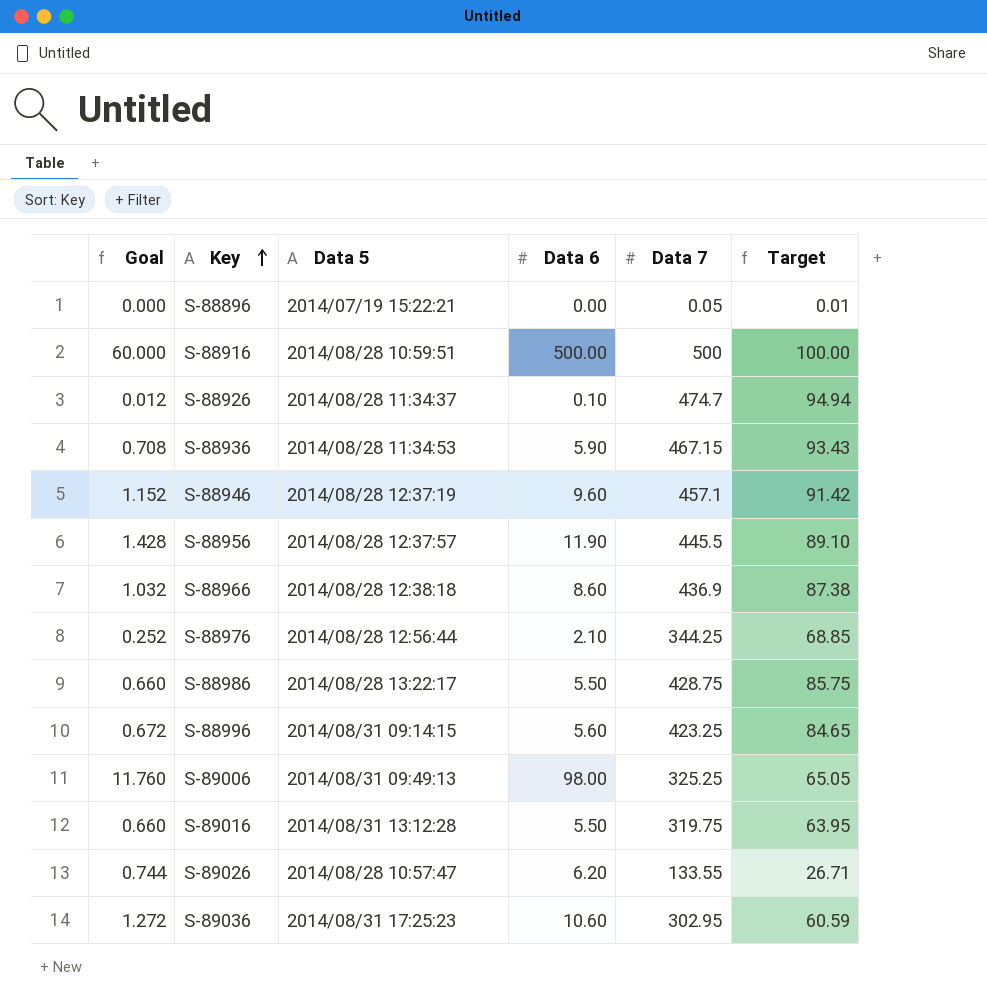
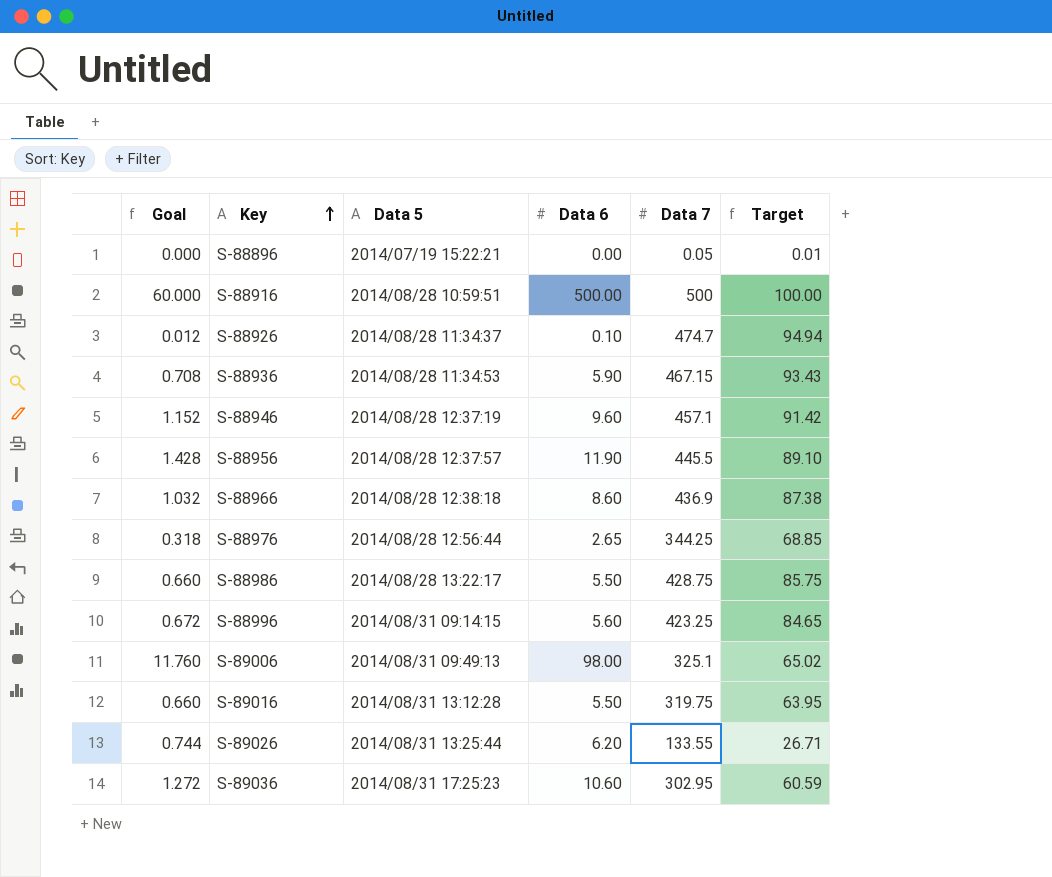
S-88976 | Goal: 0.252 -> 0.318
S-88976 | Data 6: 2.10 -> 2.65
S-89006 | Data 7: 325.25 -> 325.1
S-89006 | Target: 65.05 -> 65.02
S-89026 | Data 5: 2014/08/28 10:57:47 -> 2014/08/31 13:25:44

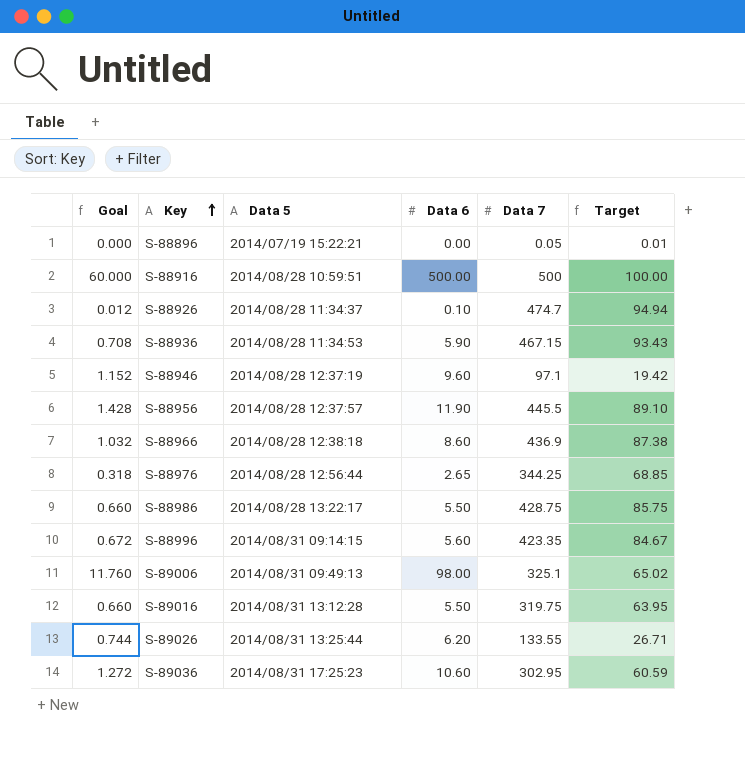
S-88946 | Data 7: 457.1 -> 97.1
S-88946 | Target: 91.42 -> 19.42
S-88996 | Data 7: 423.25 -> 423.35
S-88996 | Target: 84.65 -> 84.67

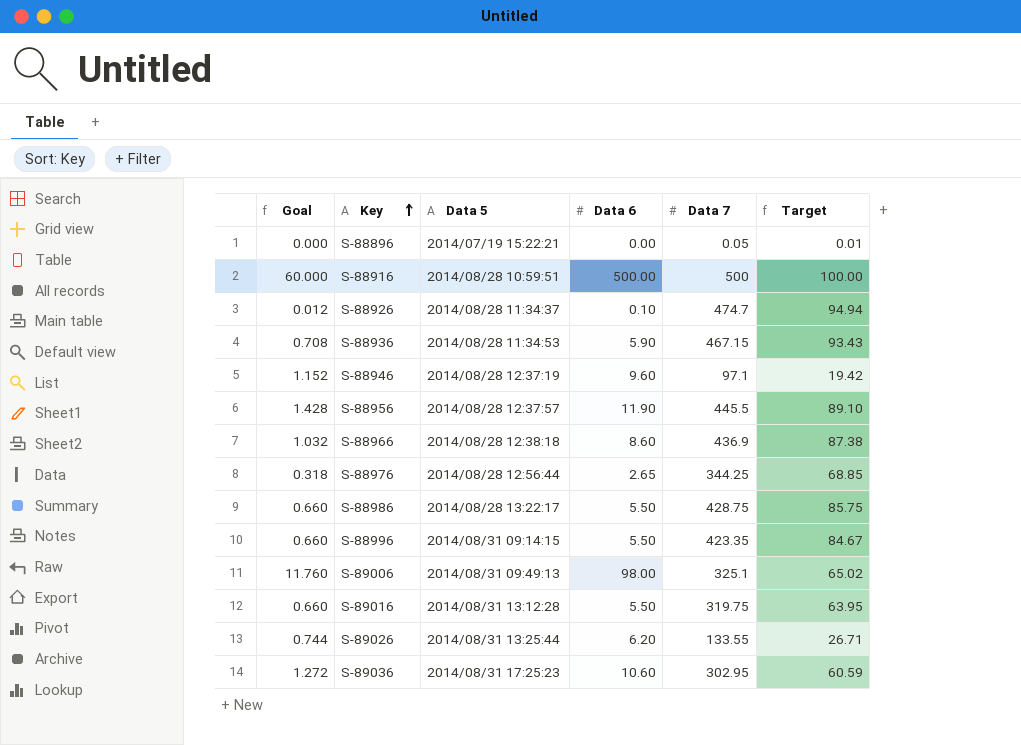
S-88996 | Goal: 0.672 -> 0.660
S-88996 | Data 6: 5.60 -> 5.50

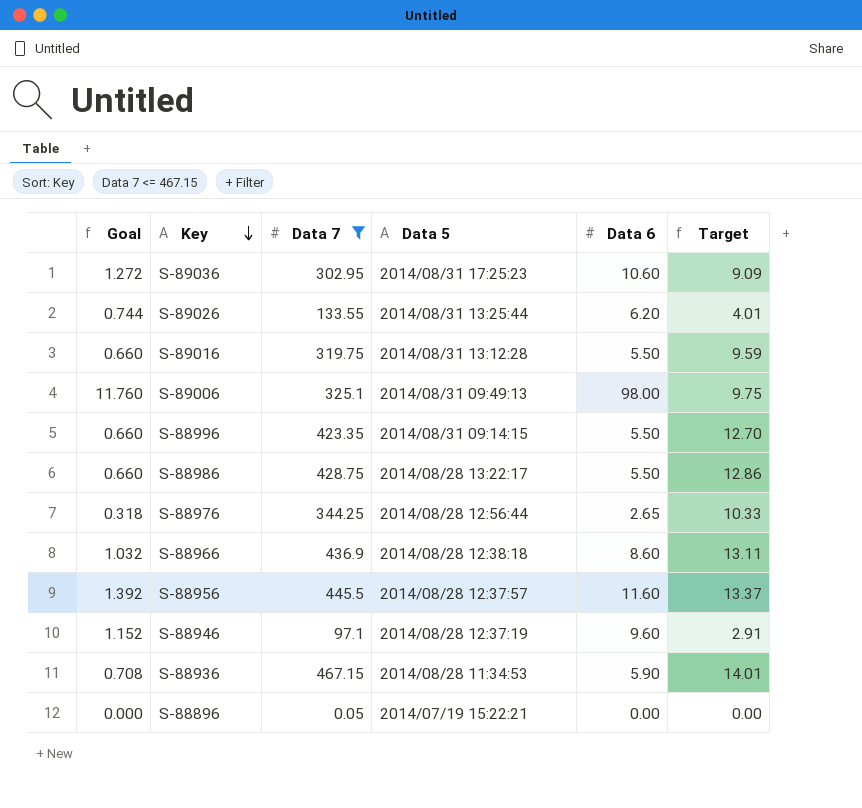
filter: none -> Data 7 <= 467.15
row order: Key ascending -> Key descending
column Data 7 | position: 5 -> 3
column Target | formula: [Data 7] * 0.2 -> [Data 7] * 0.03
S-88956 | Goal: 1.428 -> 1.392
S-88956 | Data 6: 11.90 -> 11.60

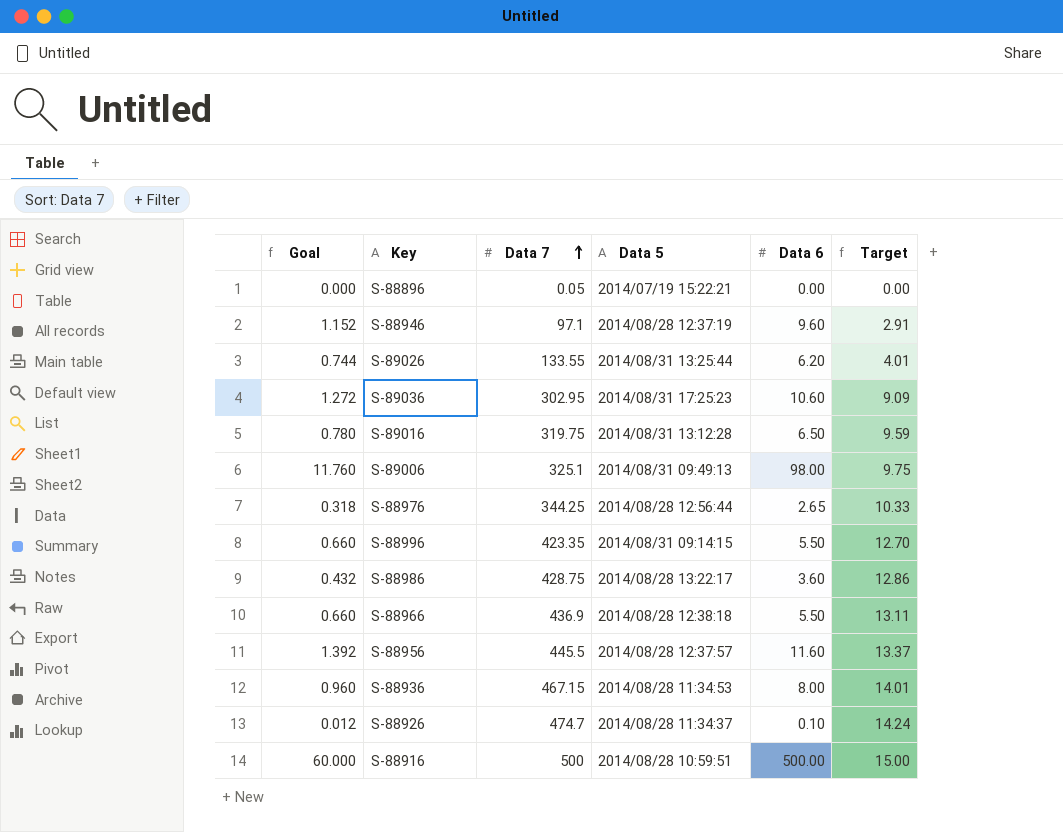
filter: Data 7 <= 467.15 -> none
row order: Key descending -> Data 7 ascending
S-89016 | Goal: 0.660 -> 0.780
S-89016 | Data 6: 5.50 -> 6.50
S-88986 | Goal: 0.660 -> 0.432
S-88986 | Data 6: 5.50 -> 3.60
S-88966 | Goal: 1.032 -> 0.660
S-88966 | Data 6: 8.60 -> 5.50
S-88936 | Goal: 0.708 -> 0.960
S-88936 | Data 6: 5.90 -> 8.00

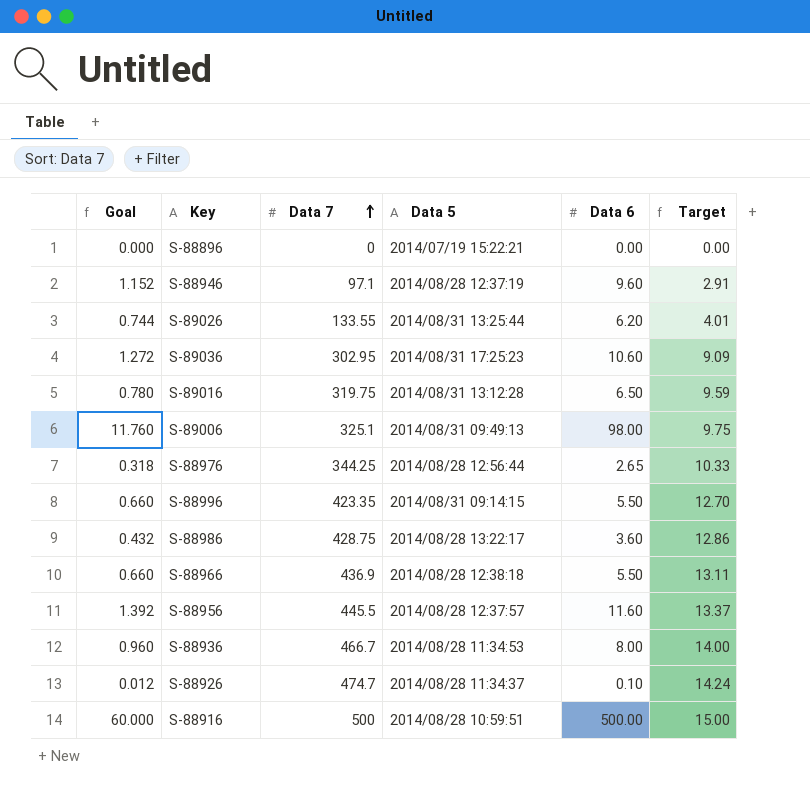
S-88896 | Data 7: 0.05 -> 0
S-88936 | Data 7: 467.15 -> 466.7
S-88936 | Target: 14.01 -> 14.00

